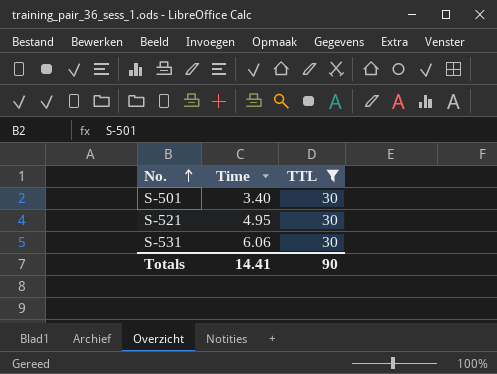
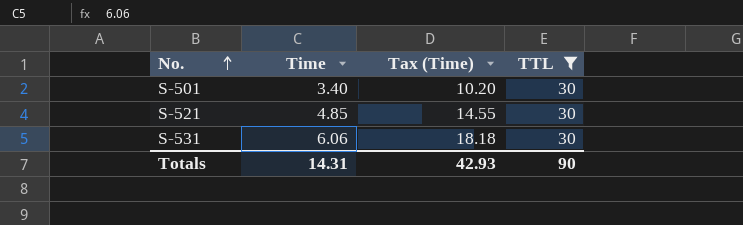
column Tax (Time) | formula: none -> [Time] * 3
S-521 | Time: 4.95 -> 4.85
Totals | Time: 14.41 -> 14.31

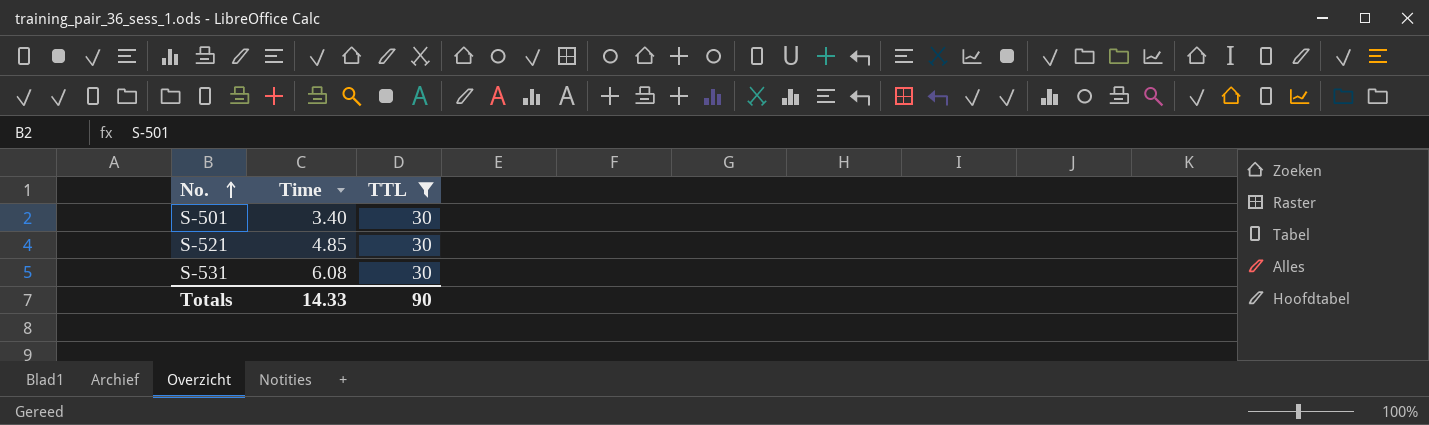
column Tax (Time) | formula: [Time] * 3 -> none
S-531 | Time: 6.06 -> 6.08
Totals | Time: 14.31 -> 14.33

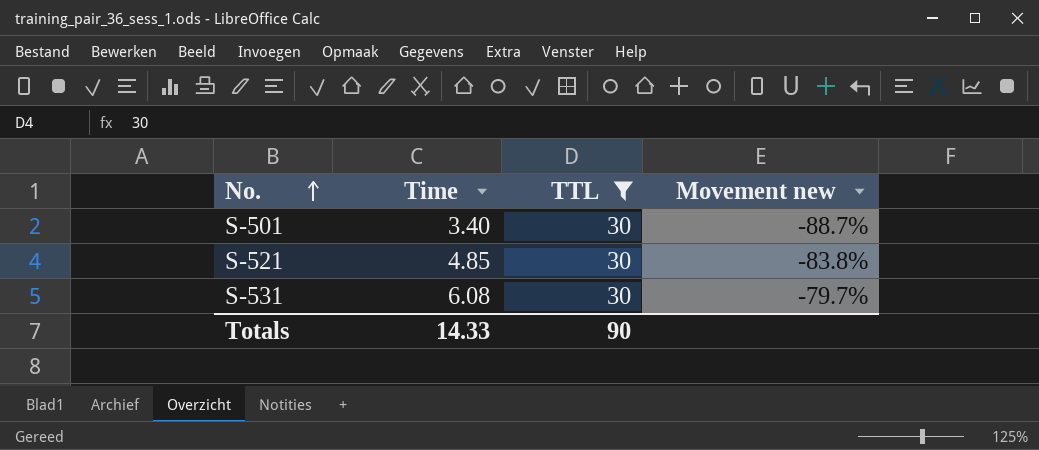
column Movement new | formula: none -> ([Time] - [TTL]) / [TTL]

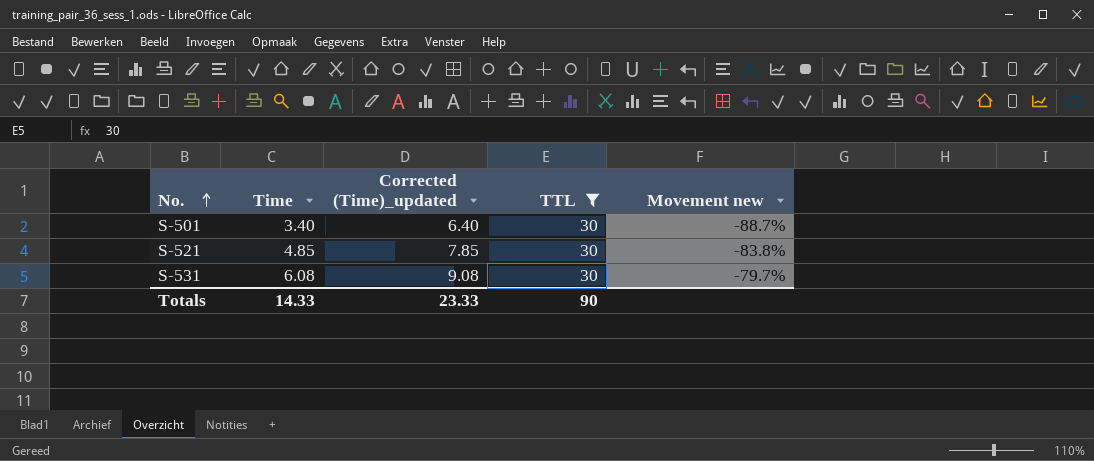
column Corrected (Time)_updated | formula: none -> [Time] + 3

